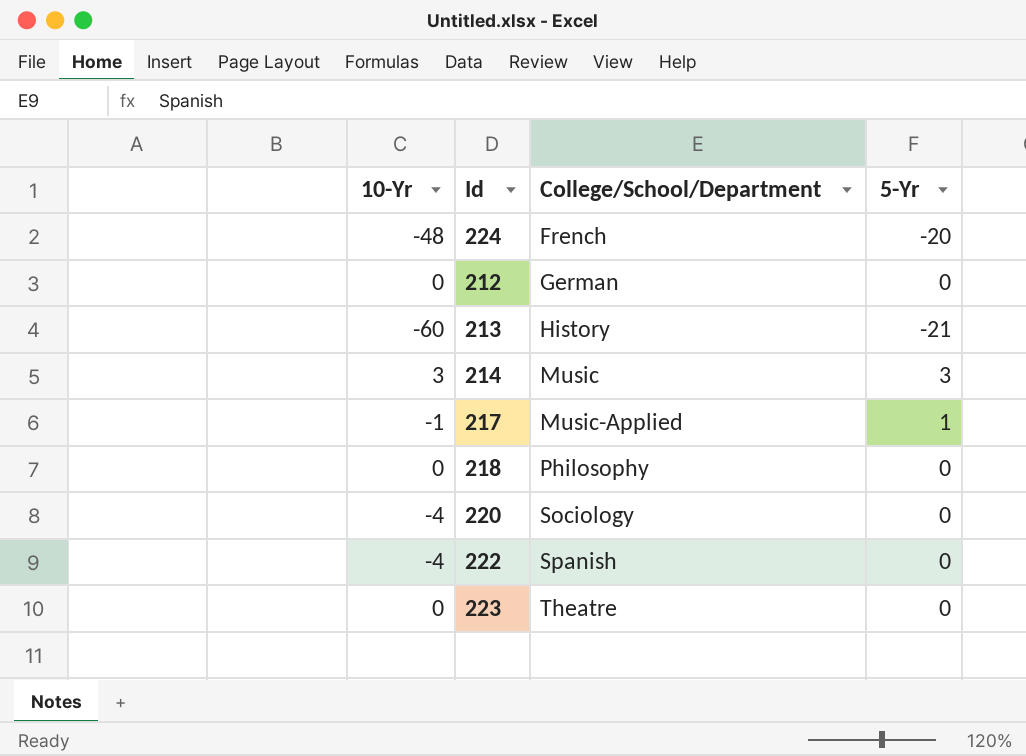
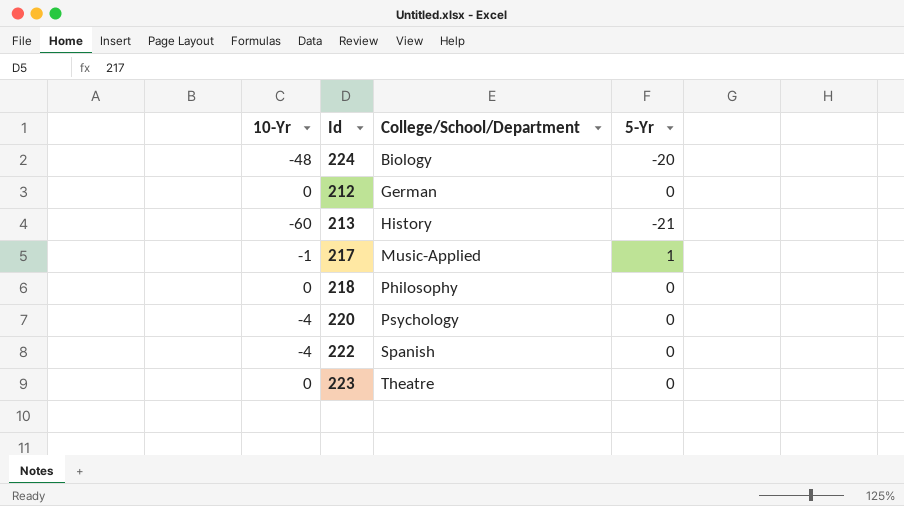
row 214: 3 | Music | 3 -> none
224 | College/School/Department: French -> Biology
220 | College/School/Department: Sociology -> Psychology

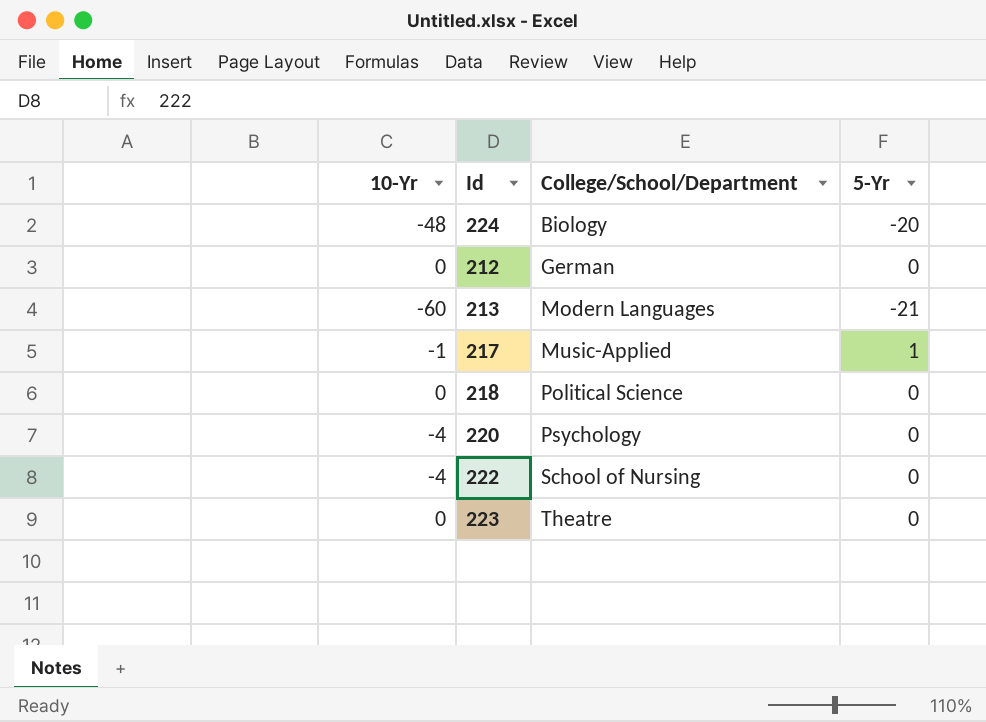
213 | College/School/Department: History -> Modern Languages
218 | College/School/Department: Philosophy -> Political Science
222 | College/School/Department: Spanish -> School of Nursing

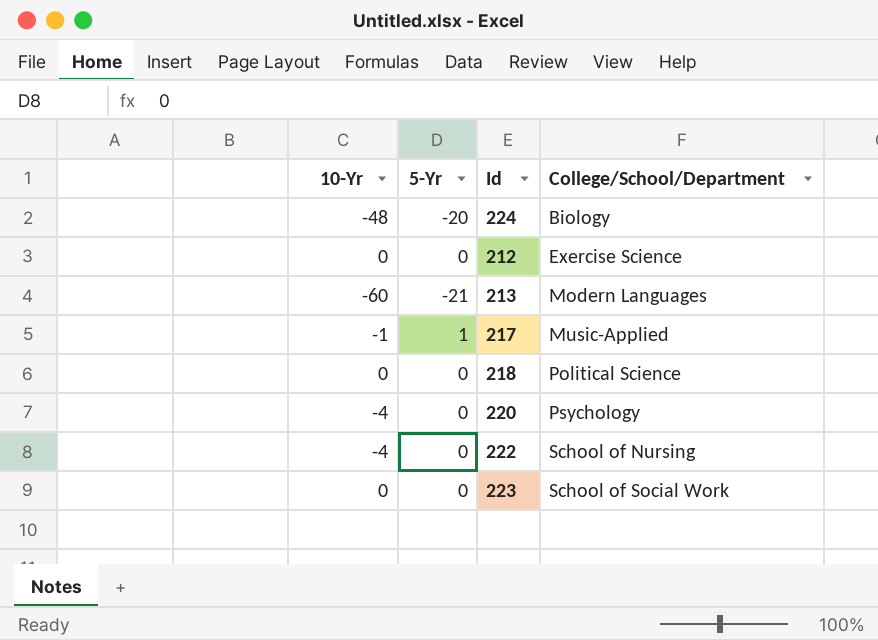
column 5-Yr | position: 4 -> 2
212 | College/School/Department: German -> Exercise Science
223 | College/School/Department: Theatre -> School of Social Work

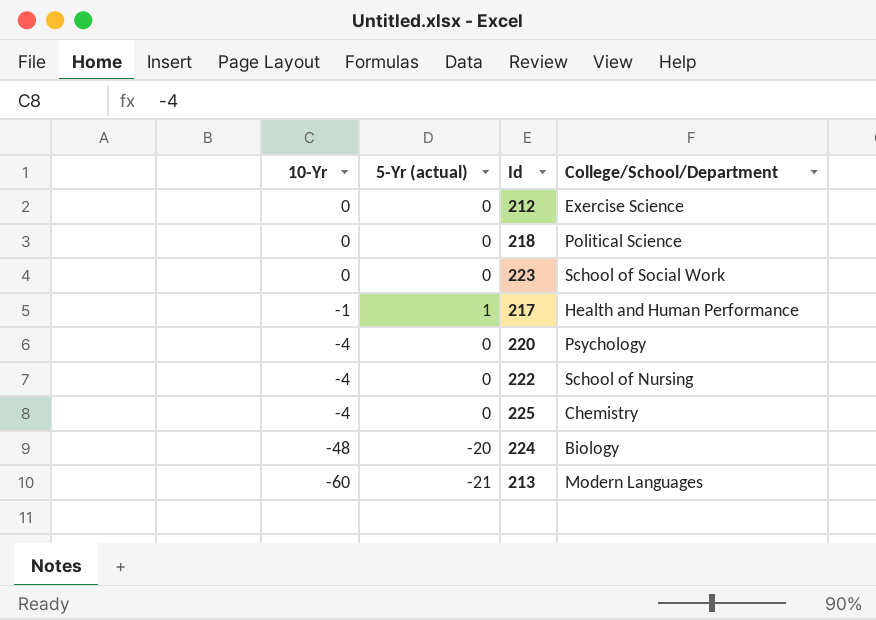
row order: College/School/Department ascending -> 10-Yr descending
column name: 5-Yr -> 5-Yr (actual)
217 | College/School/Department: Music-Applied -> Health and Human Performance
row 225: none -> -4 | 0 | Chemistry

